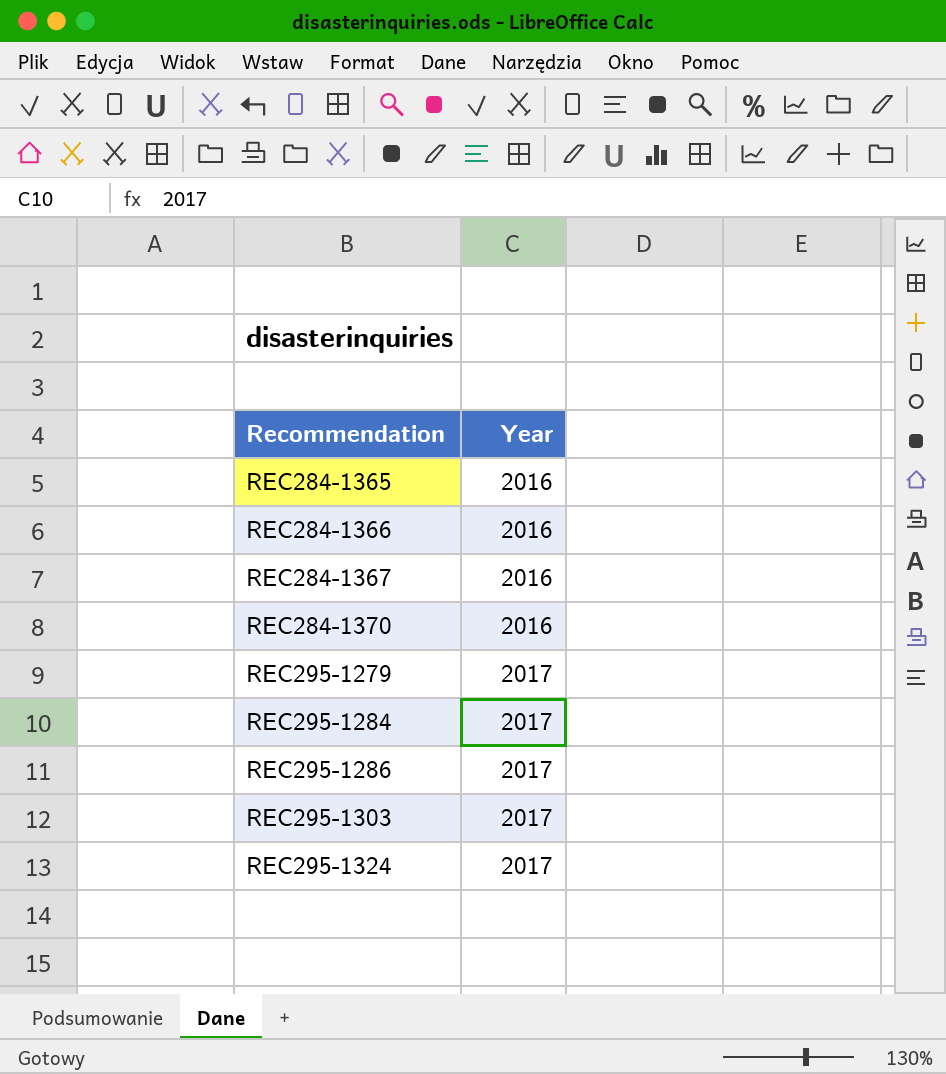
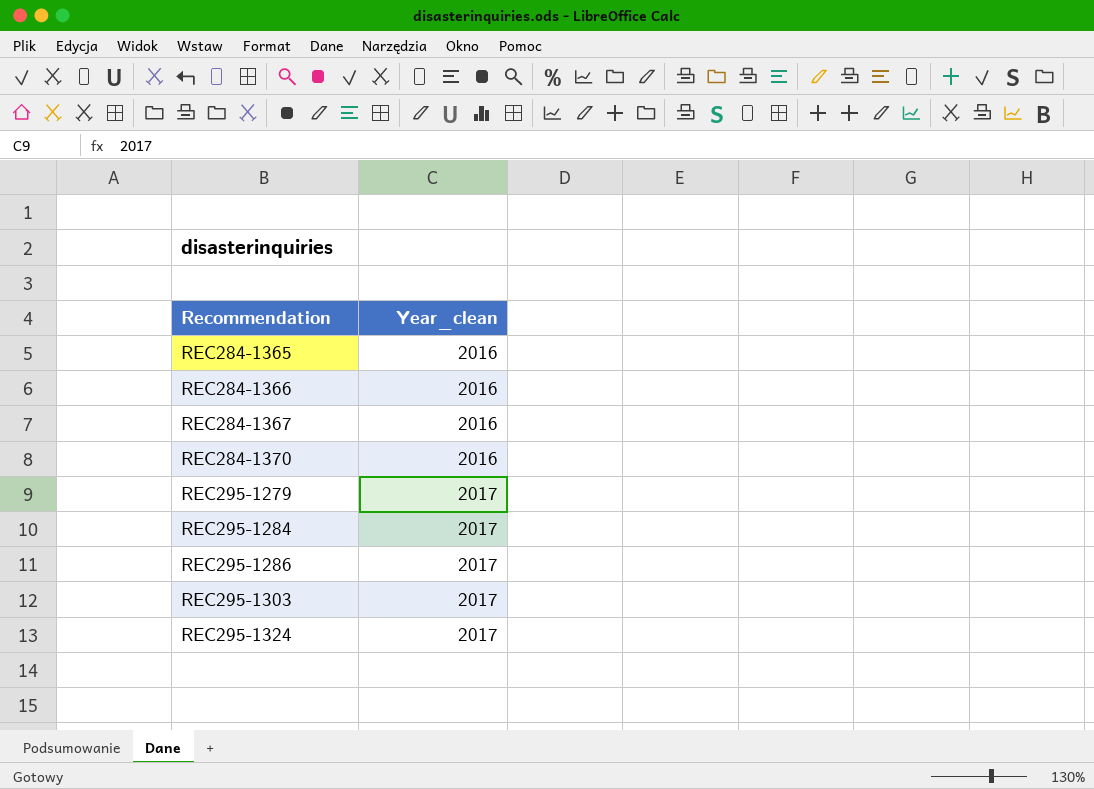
column name: Year -> Year_clean

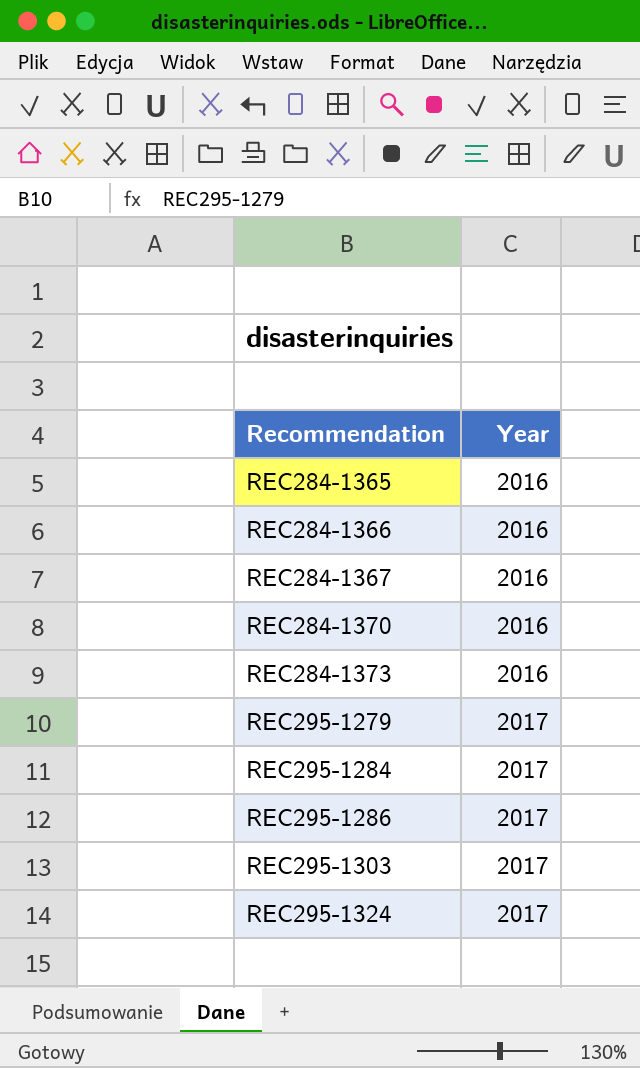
column name: Year_clean -> Year
row REC284-1373: none -> 2016

